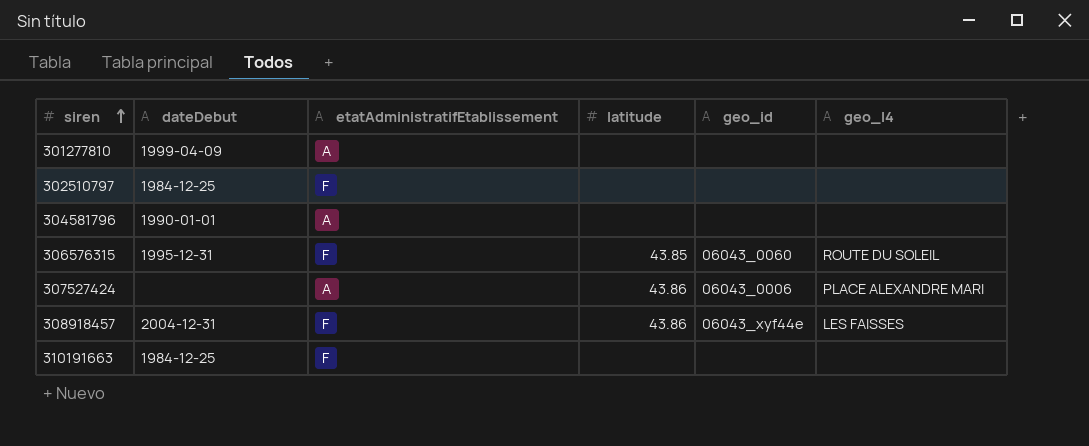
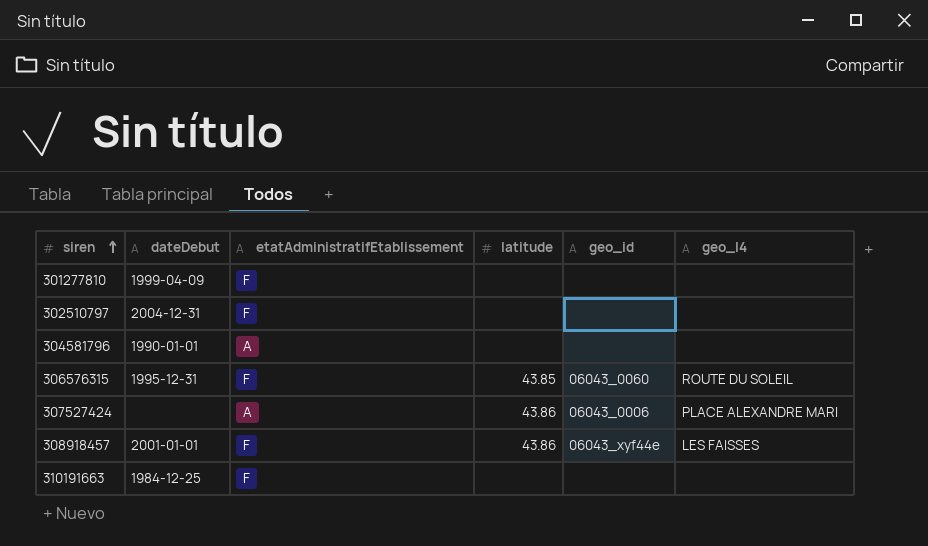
301277810 | etatAdministratifEtablissement: A -> F
302510797 | dateDebut: 1984-12-25 -> 2004-12-31
308918457 | dateDebut: 2004-12-31 -> 2001-01-01

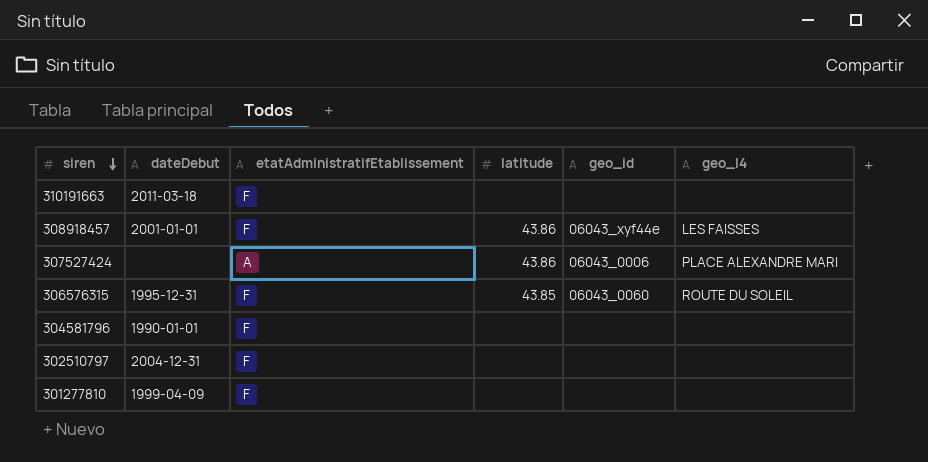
row order: siren ascending -> siren descending
310191663 | dateDebut: 1984-12-25 -> 2011-03-18
304581796 | etatAdministratifEtablissement: A -> F

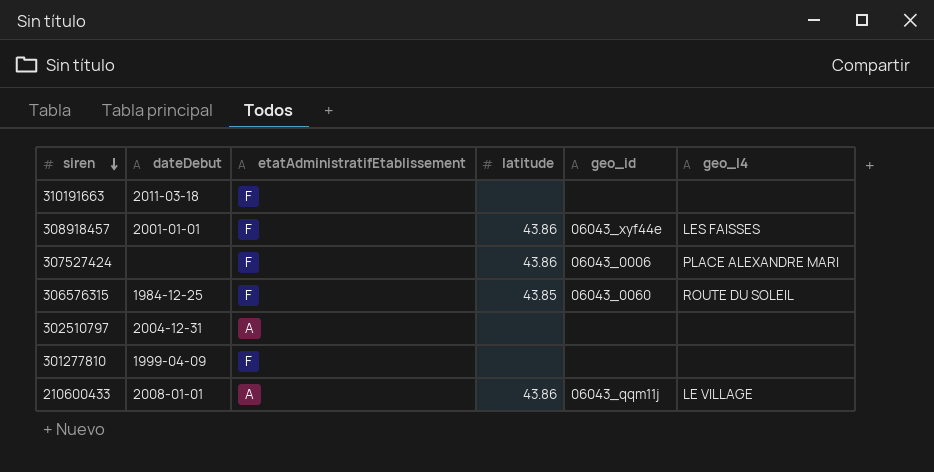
row 304581796: 1990-01-01 | F | none | none | none -> none
307527424 | etatAdministratifEtablissement: A -> F
306576315 | dateDebut: 1995-12-31 -> 1984-12-25
302510797 | etatAdministratifEtablissement: F -> A
row 210600433: none -> 2008-01-01 | A | 43.86 | 06043_qqm11j | LE VILLAGE

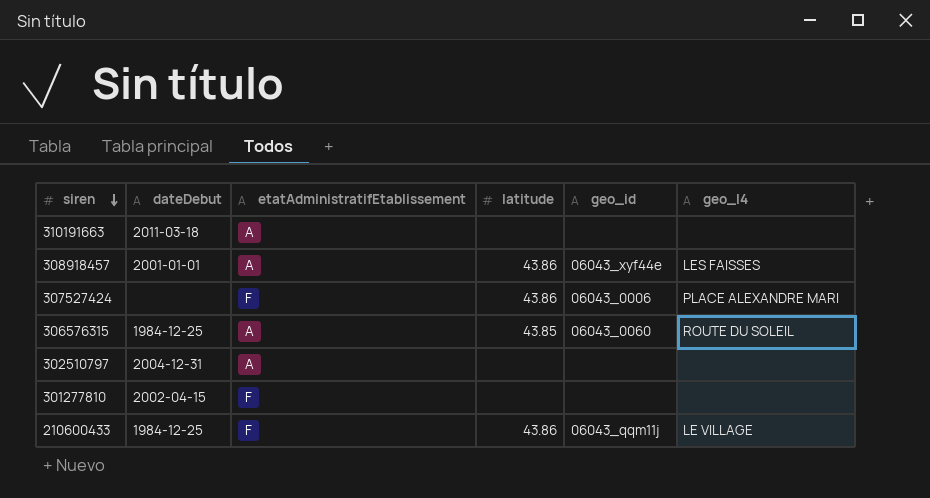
310191663 | etatAdministratifEtablissement: F -> A
308918457 | etatAdministratifEtablissement: F -> A
306576315 | etatAdministratifEtablissement: F -> A
301277810 | dateDebut: 1999-04-09 -> 2002-04-15
210600433 | dateDebut: 2008-01-01 -> 1984-12-25
210600433 | etatAdministratifEtablissement: A -> F

